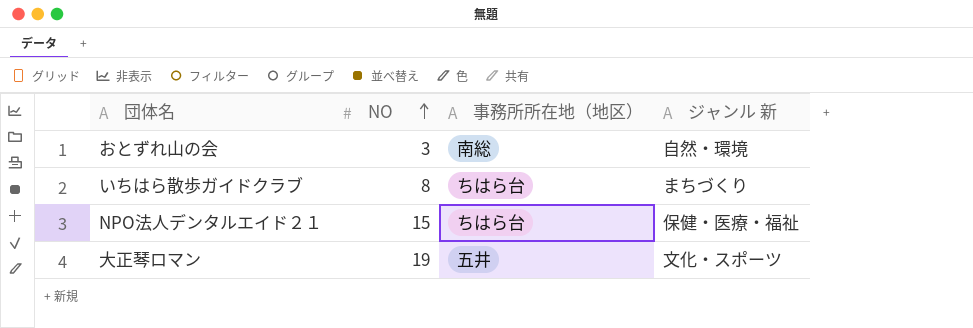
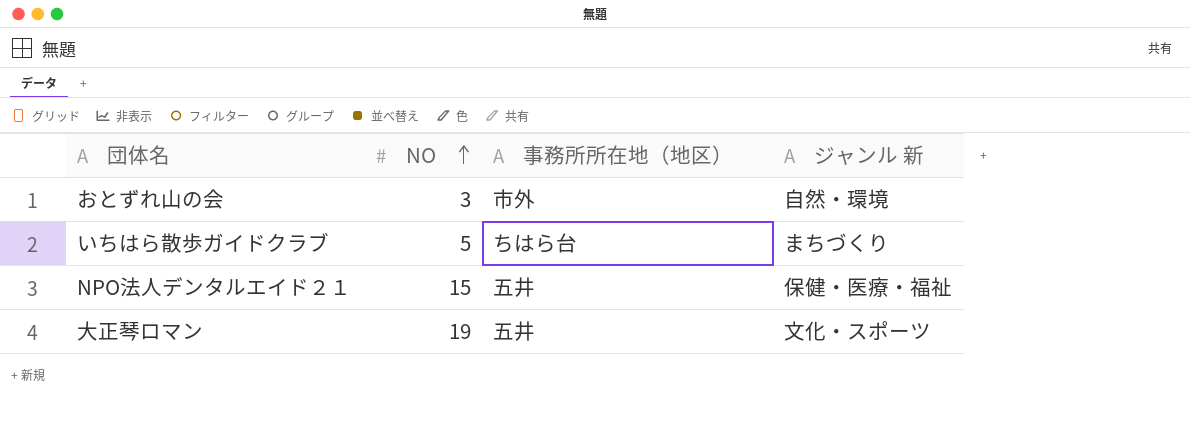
おとずれ山の会 | 事務所所在地（地区）: 南総 -> 市外
いちはら散歩ガイドクラブ | NO: 8 -> 5
NPO法人デンタルエイド２１ | 事務所所在地（地区）: ちはら台 -> 五井

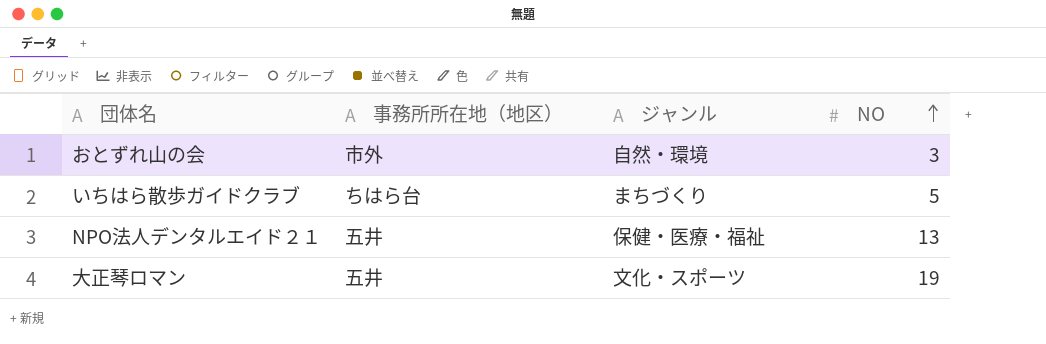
column name: ジャンル 新 -> ジャンル
column NO | position: 2 -> 4
NPO法人デンタルエイド２１ | NO: 15 -> 13

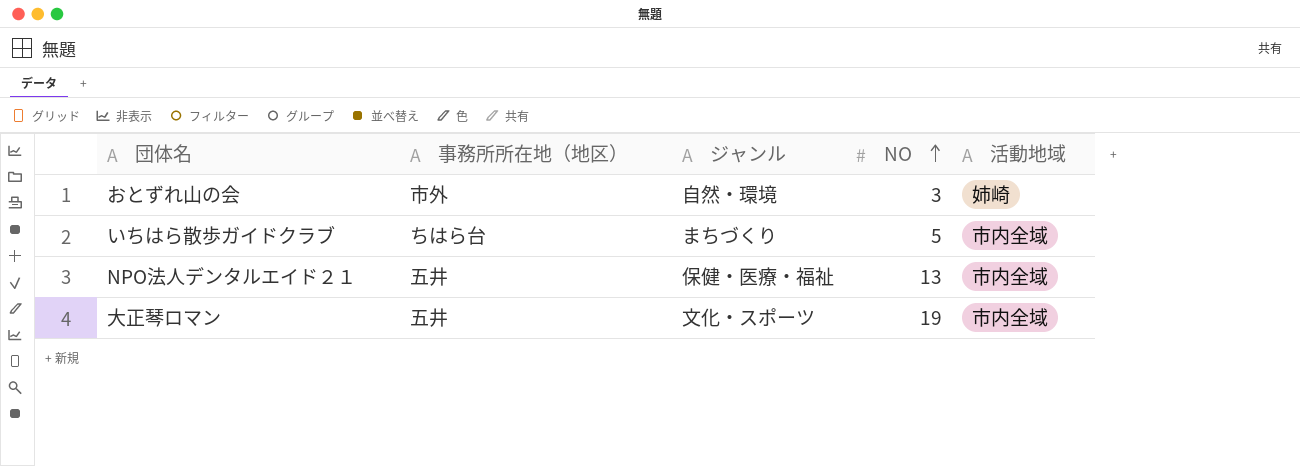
column 活動地域 | position: none -> 5

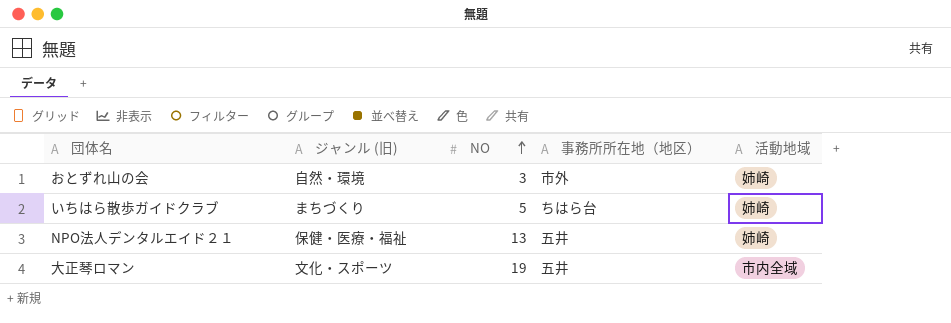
column name: ジャンル -> ジャンル (旧)
column 事務所所在地（地区） | position: 2 -> 4
いちはら散歩ガイドクラブ | 活動地域: 市内全域 -> 姉崎
NPO法人デンタルエイド２１ | 活動地域: 市内全域 -> 姉崎

